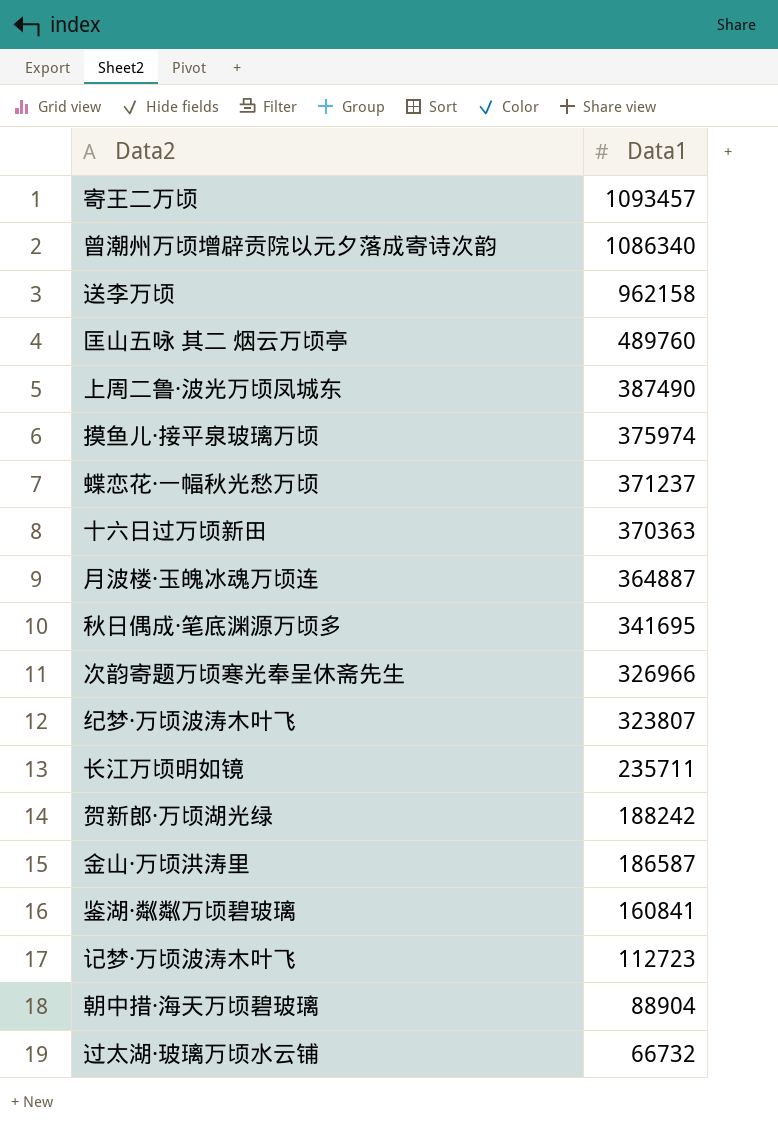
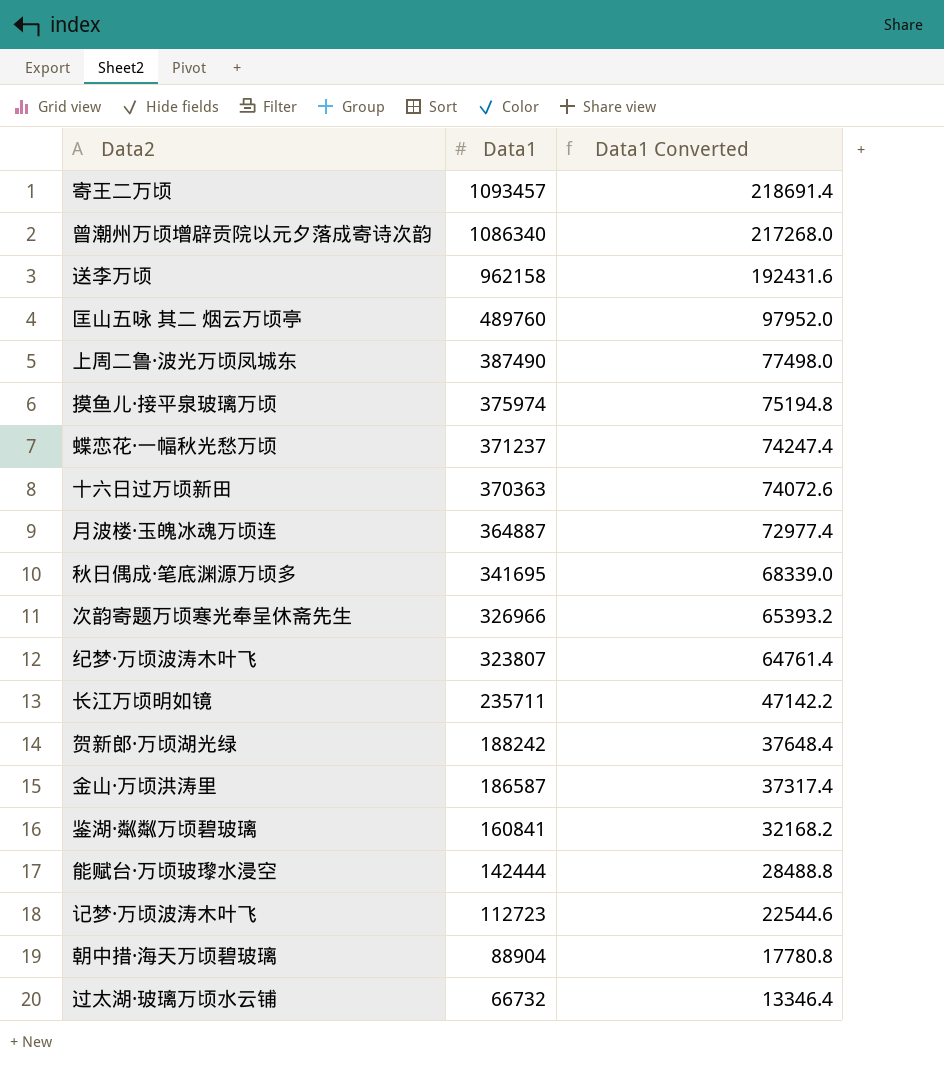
column Data1 Converted | formula: none -> [Data1] * 0.2
row 能赋台·万顷玻瓈水浸空: none -> 142444 | 28488.8

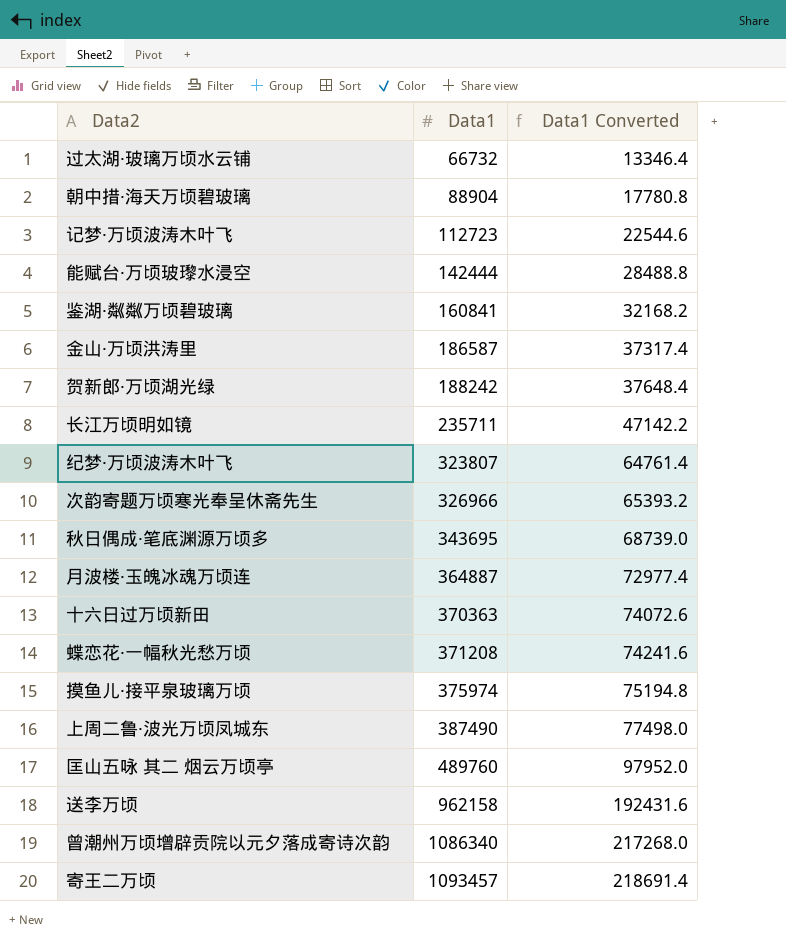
row order: Data1 descending -> Data1 ascending
秋日偶成·笔底渊源万顷多 | Data1: 341695 -> 343695
秋日偶成·笔底渊源万顷多 | Data1 Converted: 68339.0 -> 68739.0
蝶恋花·一幅秋光愁万顷 | Data1: 371237 -> 371208
蝶恋花·一幅秋光愁万顷 | Data1 Converted: 74247.4 -> 74241.6

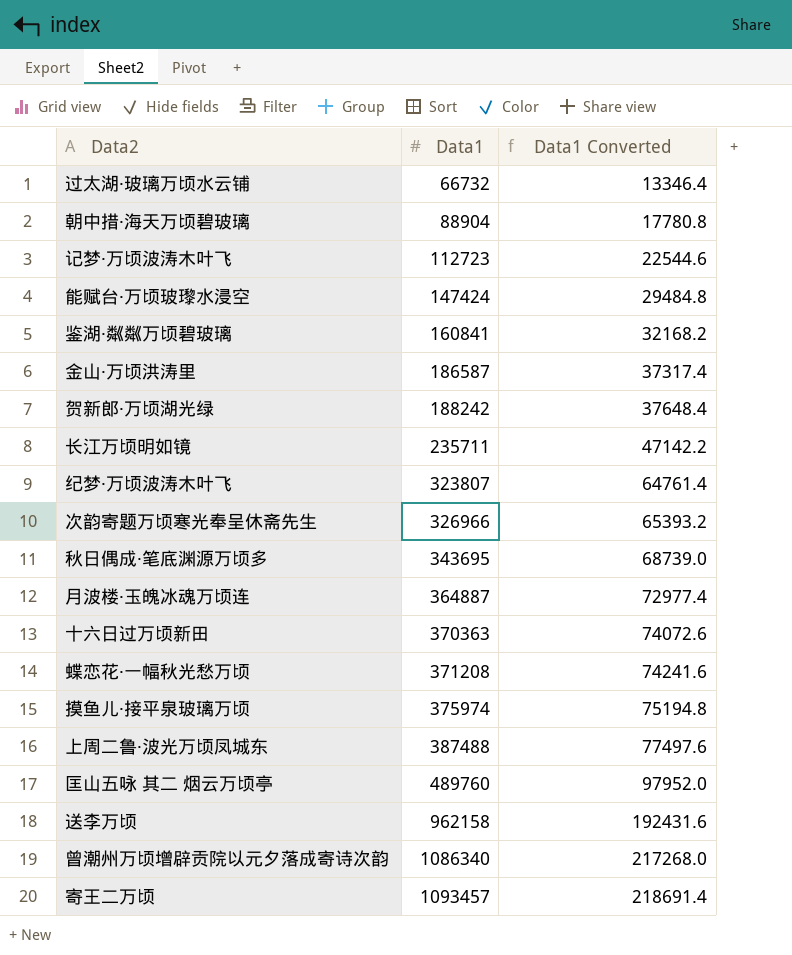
能赋台·万顷玻瓈水浸空 | Data1: 142444 -> 147424
能赋台·万顷玻瓈水浸空 | Data1 Converted: 28488.8 -> 29484.8
上周二鲁·波光万顷凤城东 | Data1: 387490 -> 387488
上周二鲁·波光万顷凤城东 | Data1 Converted: 77498.0 -> 77497.6

